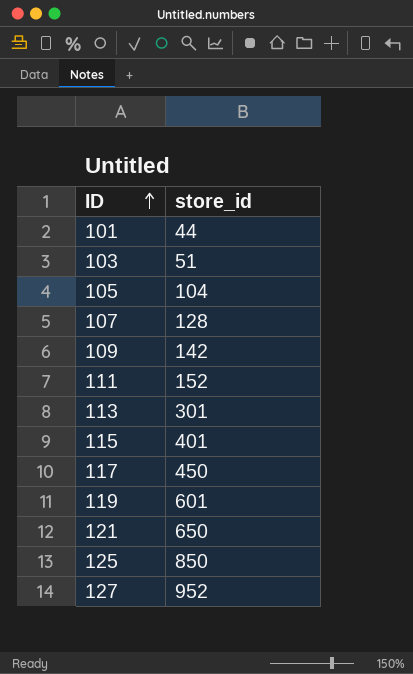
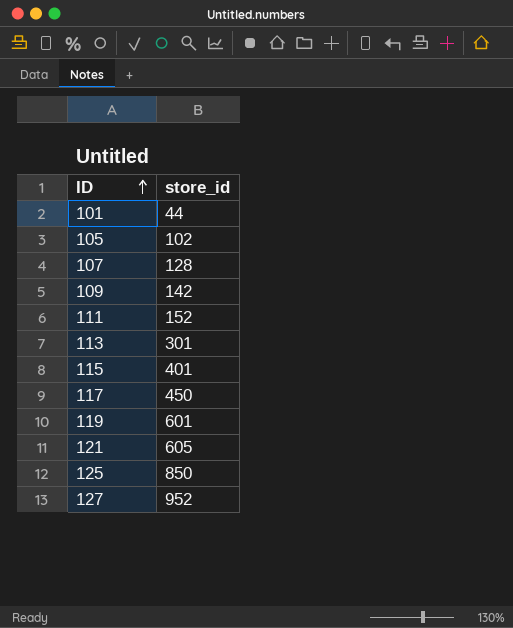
row 103: 51 -> none
105 | store_id: 104 -> 102
121 | store_id: 650 -> 605

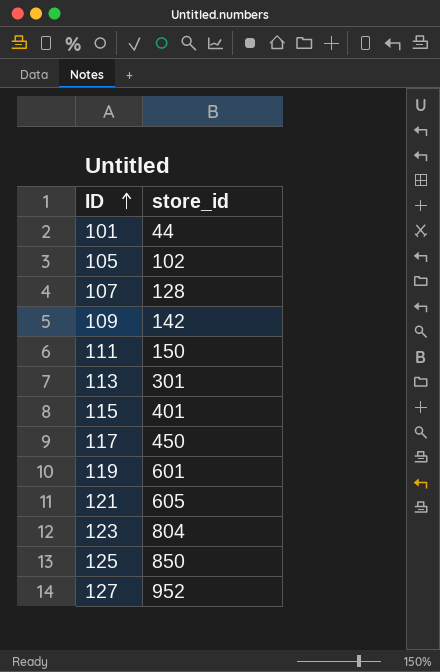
111 | store_id: 152 -> 150
row 123: none -> 804

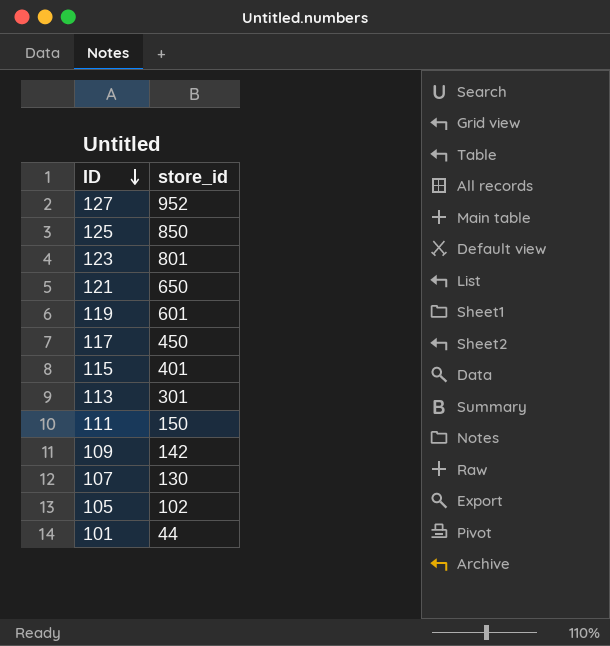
row order: ID ascending -> ID descending
123 | store_id: 804 -> 801
121 | store_id: 605 -> 650
107 | store_id: 128 -> 130

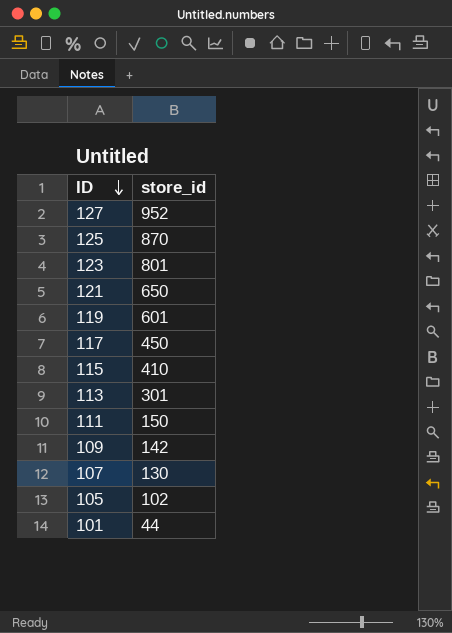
125 | store_id: 850 -> 870
115 | store_id: 401 -> 410

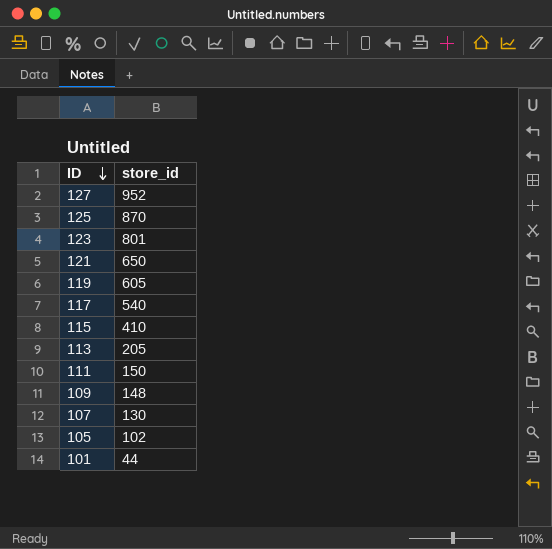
119 | store_id: 601 -> 605
117 | store_id: 450 -> 540
113 | store_id: 301 -> 205
109 | store_id: 142 -> 148

